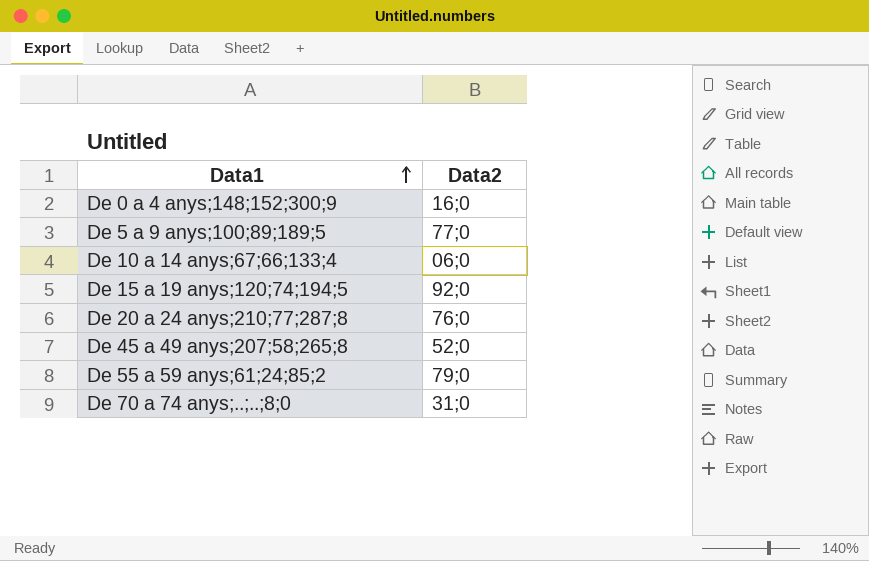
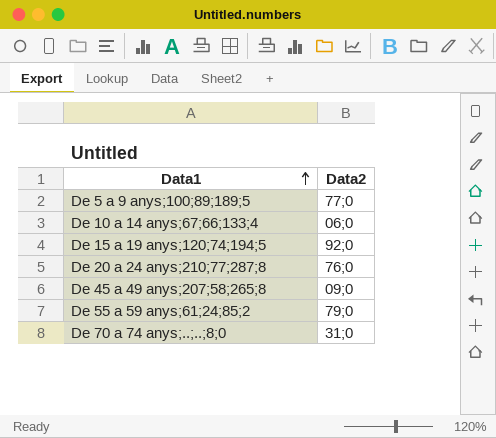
row De 0 a 4 anys;148;152;300;9: 16;0 -> none
De 45 a 49 anys;207;58;265;8 | Data2: 52;0 -> 09;0

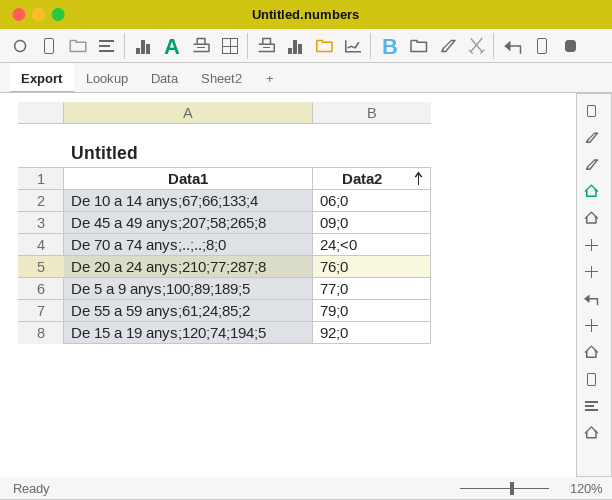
row order: Data1 ascending -> Data2 ascending
De 70 a 74 anys;..;..;8;0 | Data2: 31;0 -> 24;<0

